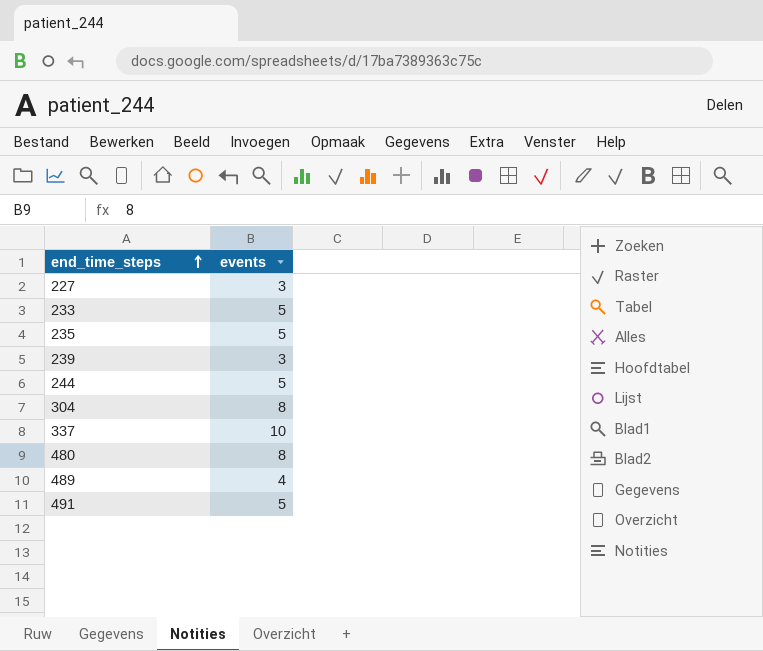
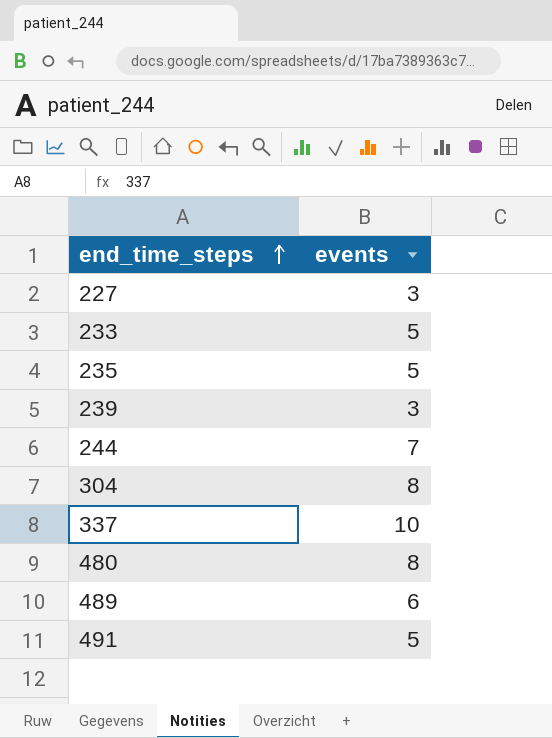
244 | events: 5 -> 7
489 | events: 4 -> 6

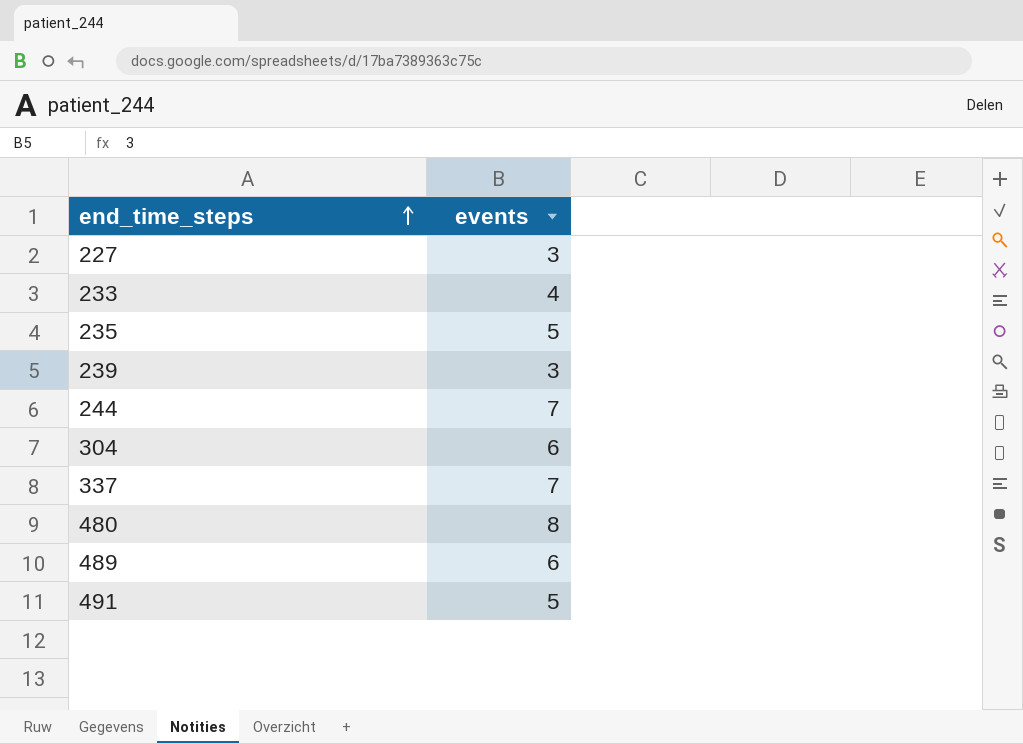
233 | events: 5 -> 4
304 | events: 8 -> 6
337 | events: 10 -> 7

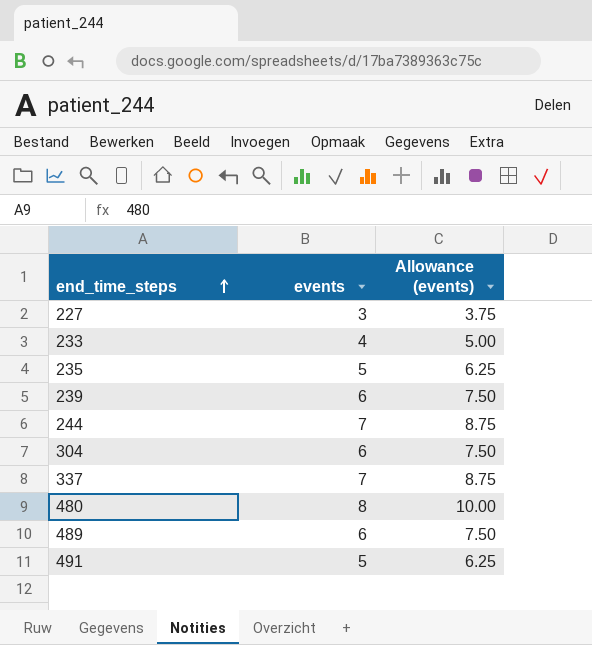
column Allowance (events) | formula: none -> [events] * 1.25
239 | events: 3 -> 6

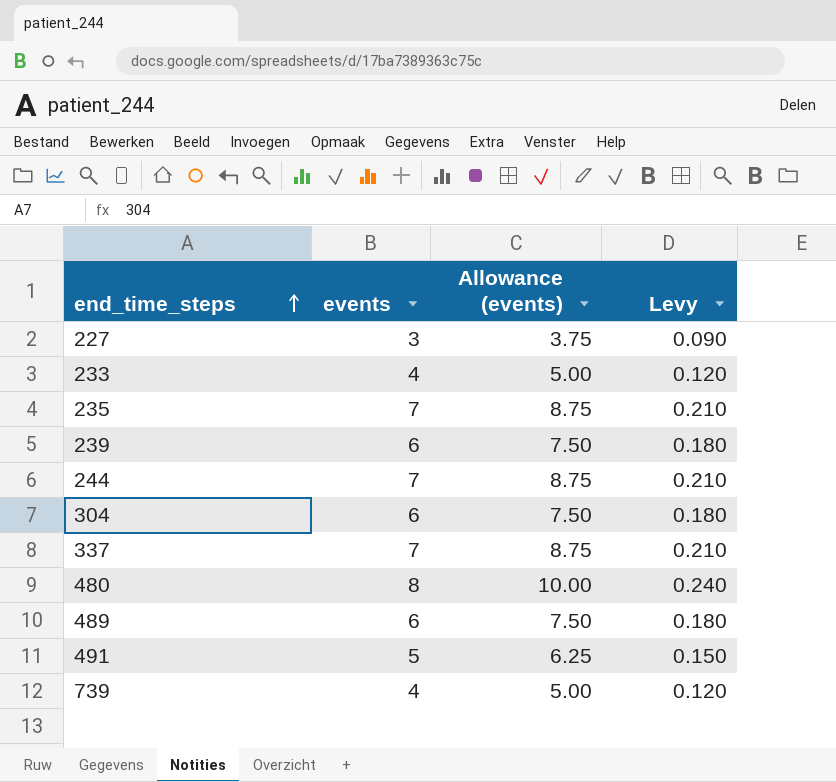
column Levy | formula: none -> [events] * 0.03
235 | events: 5 -> 7
235 | Allowance (events): 6.25 -> 8.75
row 739: none -> 4 | 5.00 | 0.120

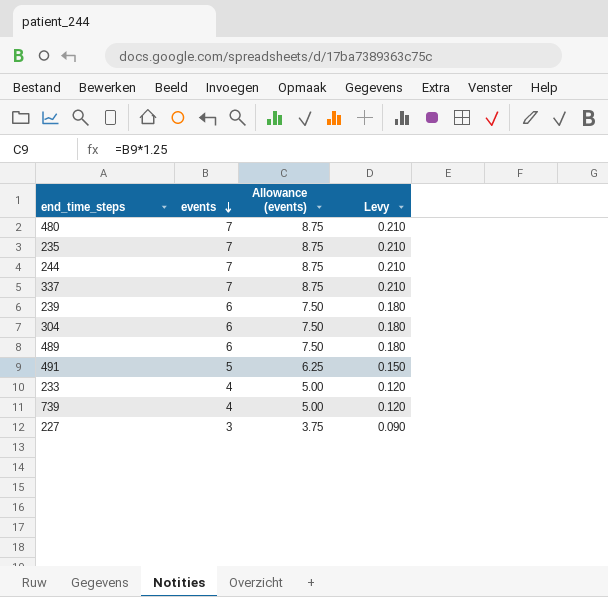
row order: end_time_steps ascending -> events descending
480 | events: 8 -> 7
480 | Allowance (events): 10.00 -> 8.75
480 | Levy: 0.240 -> 0.210

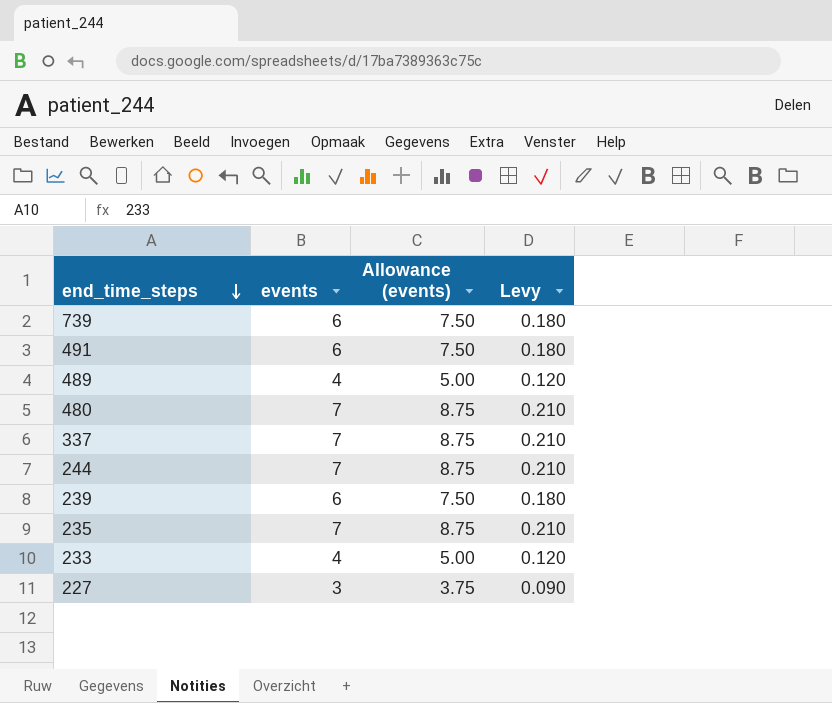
row order: events descending -> end_time_steps descending
row 304: 6 | 7.50 | 0.180 -> none
739 | events: 4 -> 6
739 | Allowance (events): 5.00 -> 7.50
739 | Levy: 0.120 -> 0.180
491 | events: 5 -> 6
491 | Allowance (events): 6.25 -> 7.50
491 | Levy: 0.150 -> 0.180
489 | events: 6 -> 4
489 | Allowance (events): 7.50 -> 5.00
489 | Levy: 0.180 -> 0.120

